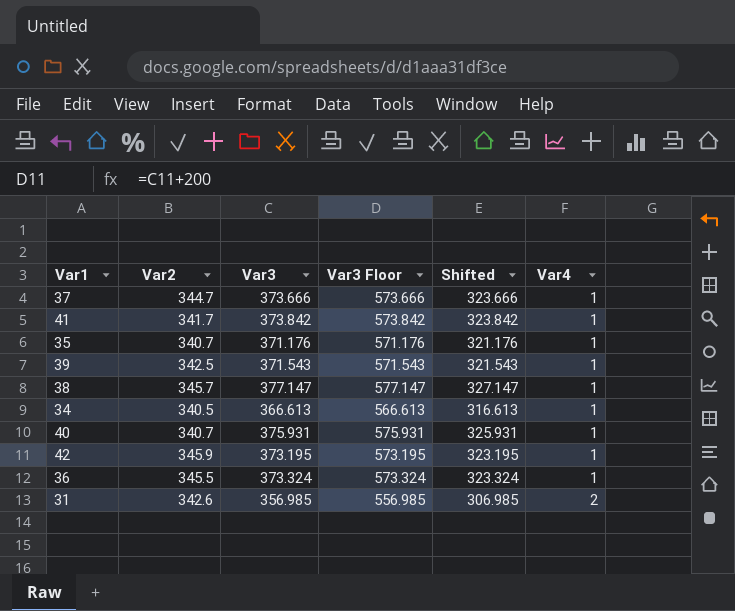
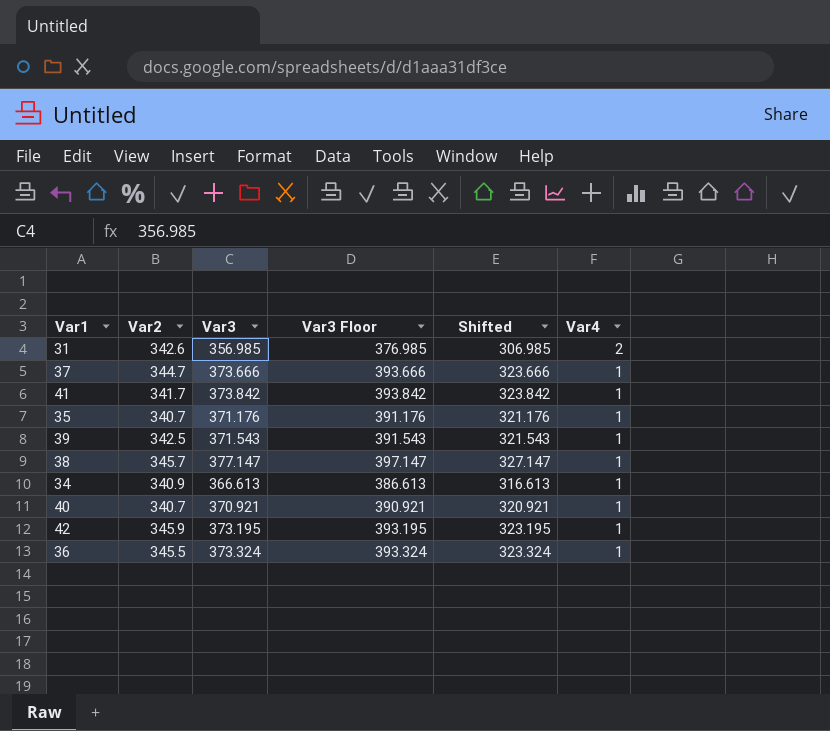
row order: Var4 ascending -> Var4 descending
column Var3 Floor | formula: [Var3] + 200 -> [Var3] + 20
34 | Var2: 340.5 -> 340.9
40 | Var3: 375.931 -> 370.921
40 | Shifted: 325.931 -> 320.921

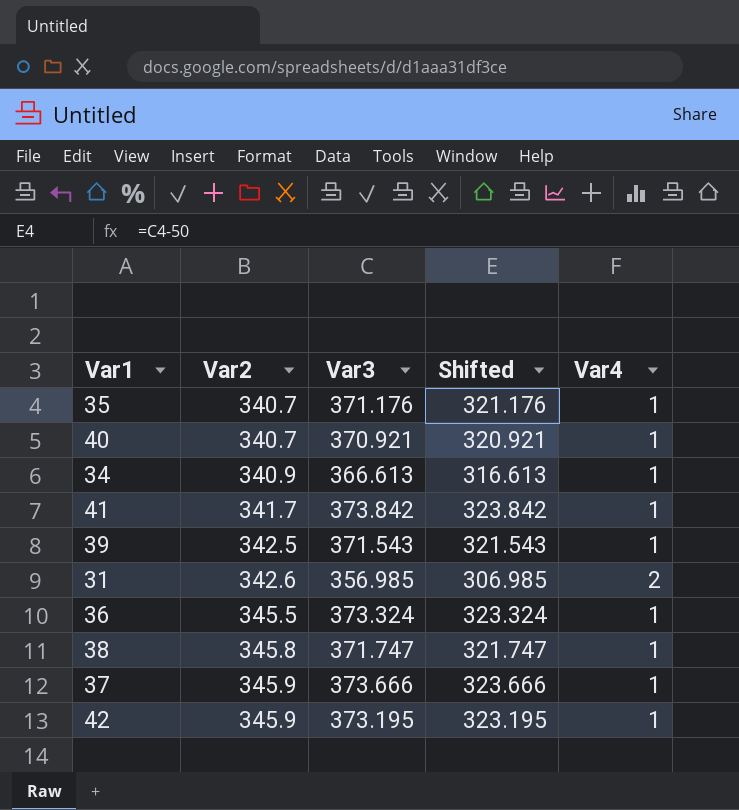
row order: Var4 descending -> Var2 ascending
column Var3 Floor | formula: [Var3] + 20 -> none
38 | Var2: 345.7 -> 345.8
38 | Var3: 377.147 -> 371.747
38 | Shifted: 327.147 -> 321.747
37 | Var2: 344.7 -> 345.9

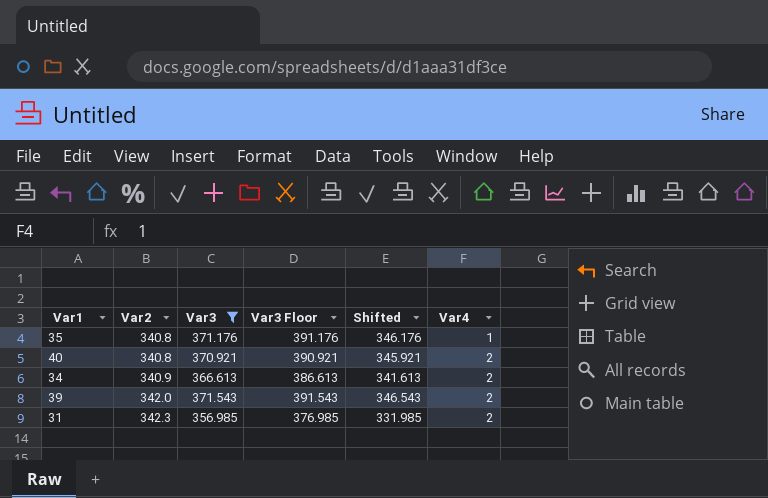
filter: none -> Var3 <= 371.543
column Var3 Floor | formula: none -> [Var3] + 20
column Shifted | formula: [Var3] - 50 -> [Var3] - 25
35 | Var2: 340.7 -> 340.8
40 | Var2: 340.7 -> 340.8
40 | Var4: 1 -> 2
34 | Var4: 1 -> 2
39 | Var2: 342.5 -> 342.0
39 | Var4: 1 -> 2
31 | Var2: 342.6 -> 342.3

